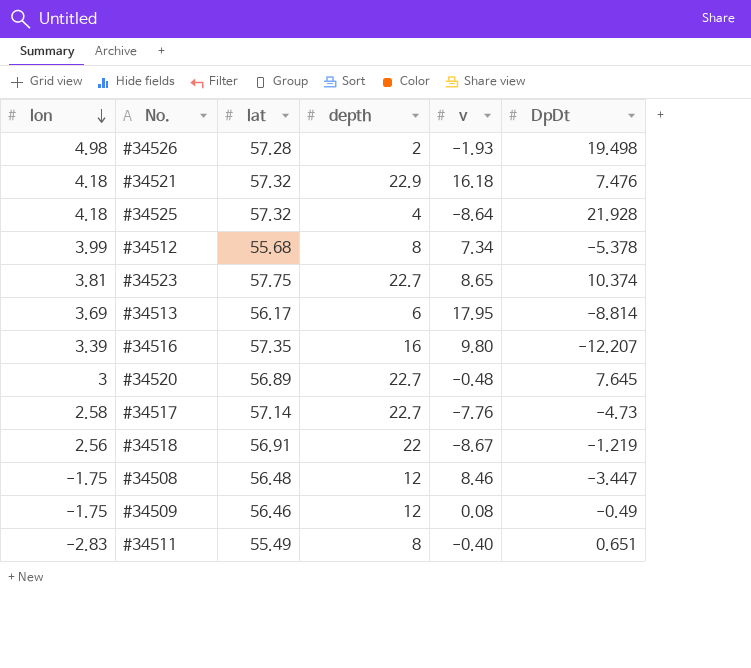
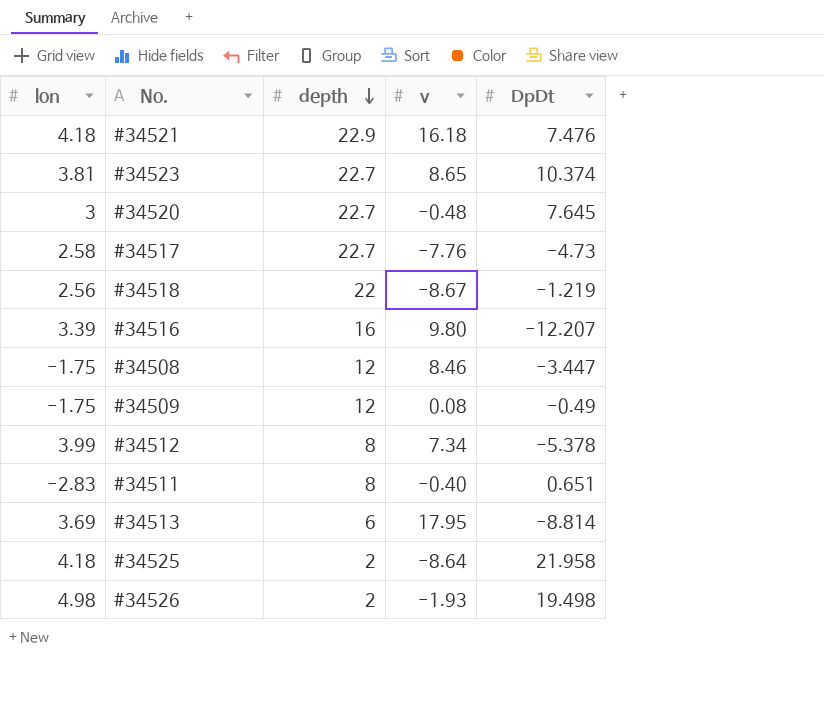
row order: lon descending -> depth descending
column lat | position: 3 -> none
#34525 | depth: 4 -> 2
#34525 | DpDt: 21.928 -> 21.958

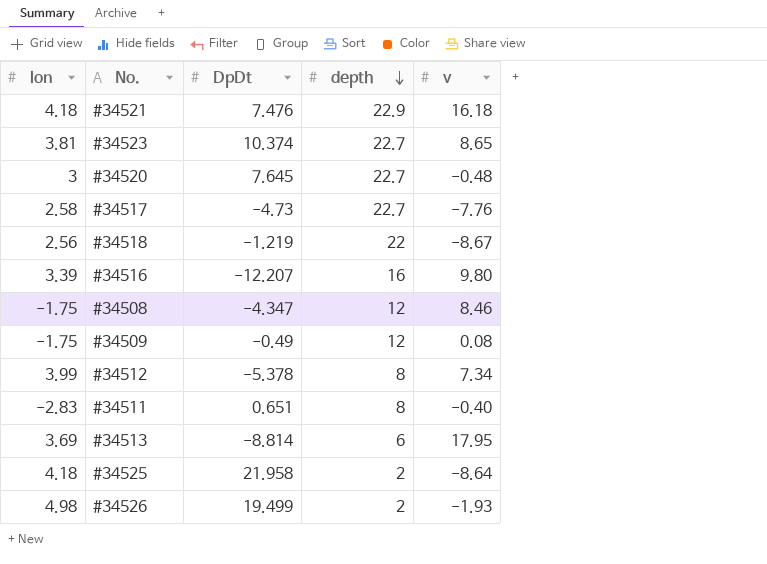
column DpDt | position: 5 -> 3
#34508 | DpDt: -3.447 -> -4.347
#34526 | DpDt: 19.498 -> 19.499

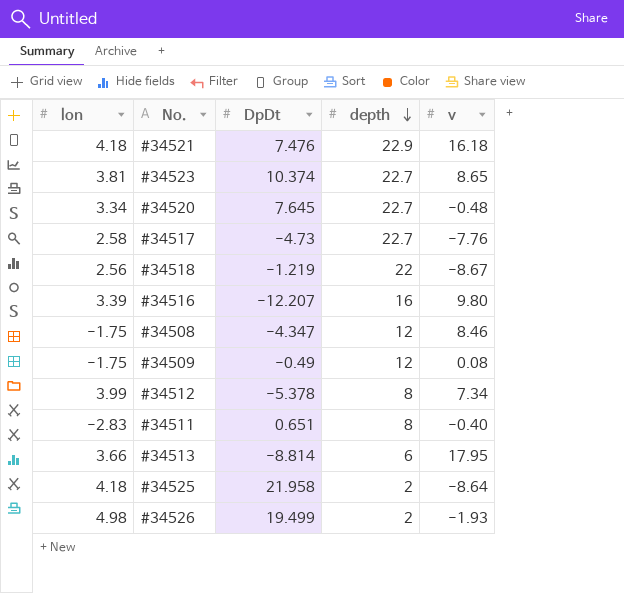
#34520 | lon: 3 -> 3.34
#34513 | lon: 3.69 -> 3.66

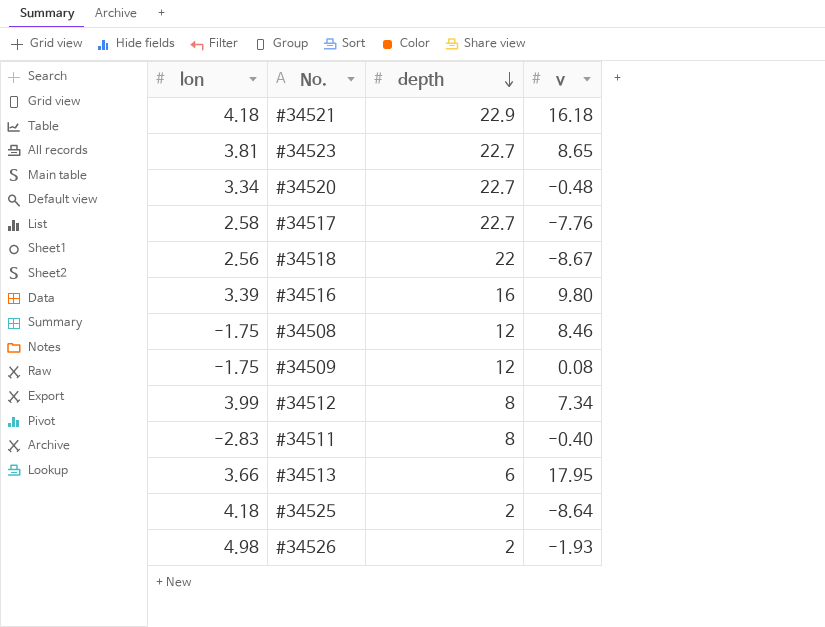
column DpDt | position: 3 -> none

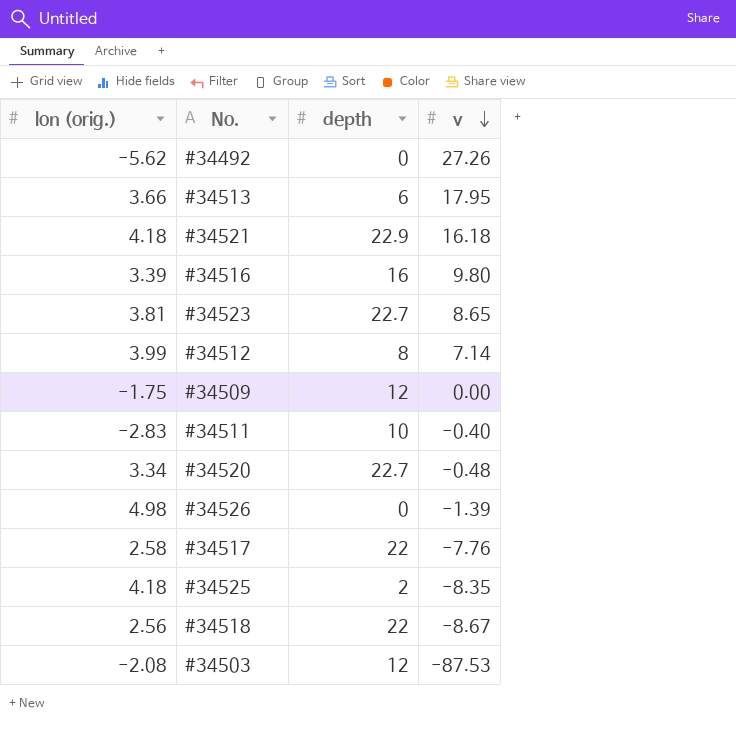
row order: depth descending -> v descending
column name: lon -> lon (orig.)
row #34508: -1.75 | 12 | 8.46 -> none
row #34492: none -> -5.62 | 0 | 27.26
#34512 | v: 7.34 -> 7.14
#34509 | v: 0.08 -> 0.00
#34511 | depth: 8 -> 10
#34526 | depth: 2 -> 0
#34526 | v: -1.93 -> -1.39
#34517 | depth: 22.7 -> 22
#34525 | v: -8.64 -> -8.35
row #34503: none -> -2.08 | 12 | -87.53

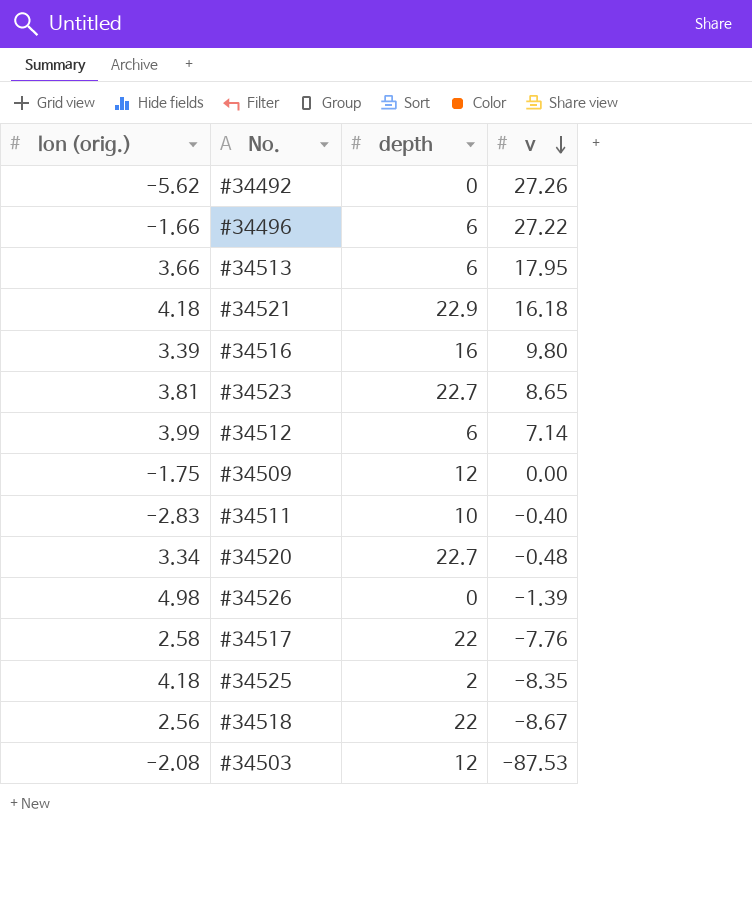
row #34496: none -> -1.66 | 6 | 27.22
#34512 | depth: 8 -> 6

